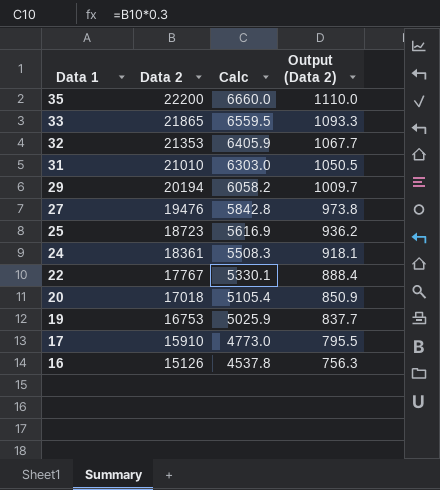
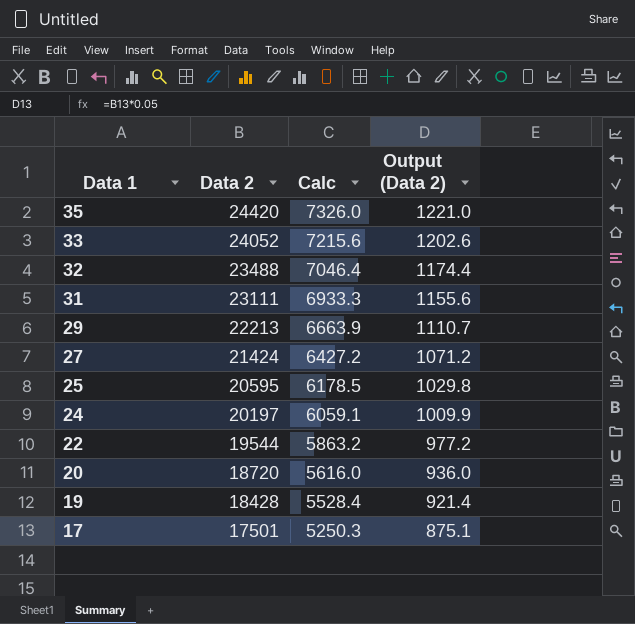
row 16: 15126 | 4537.8 | 756.3 -> none
35 | Data 2: 22200 -> 24420
35 | Calc: 6660.0 -> 7326.0
35 | Output (Data 2): 1110.0 -> 1221.0
33 | Data 2: 21865 -> 24052
33 | Calc: 6559.5 -> 7215.6
33 | Output (Data 2): 1093.3 -> 1202.6
32 | Data 2: 21353 -> 23488
32 | Calc: 6405.9 -> 7046.4
32 | Output (Data 2): 1067.7 -> 1174.4
31 | Data 2: 21010 -> 23111
31 | Calc: 6303.0 -> 6933.3
31 | Output (Data 2): 1050.5 -> 1155.6
29 | Data 2: 20194 -> 22213
29 | Calc: 6058.2 -> 6663.9
29 | Output (Data 2): 1009.7 -> 1110.7
27 | Data 2: 19476 -> 21424
27 | Calc: 5842.8 -> 6427.2
27 | Output (Data 2): 973.8 -> 1071.2
25 | Data 2: 18723 -> 20595
25 | Calc: 5616.9 -> 6178.5
25 | Output (Data 2): 936.2 -> 1029.8
24 | Data 2: 18361 -> 20197
24 | Calc: 5508.3 -> 6059.1
24 | Output (Data 2): 918.1 -> 1009.9
22 | Data 2: 17767 -> 19544
22 | Calc: 5330.1 -> 5863.2
22 | Output (Data 2): 888.4 -> 977.2
20 | Data 2: 17018 -> 18720
20 | Calc: 5105.4 -> 5616.0
20 | Output (Data 2): 850.9 -> 936.0
19 | Data 2: 16753 -> 18428
19 | Calc: 5025.9 -> 5528.4
19 | Output (Data 2): 837.7 -> 921.4
17 | Data 2: 15910 -> 17501
17 | Calc: 4773.0 -> 5250.3
17 | Output (Data 2): 795.5 -> 875.1

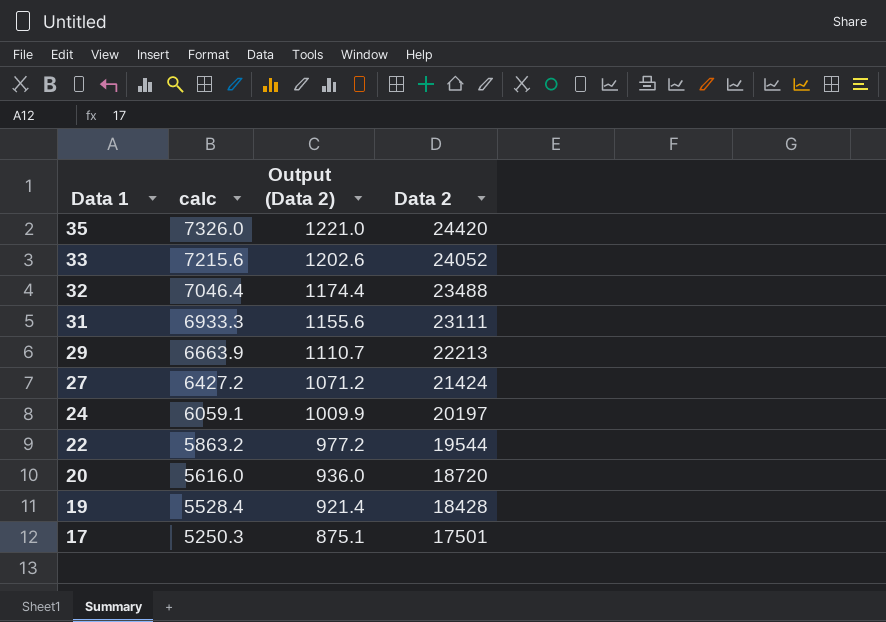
column name: Calc -> calc
column Data 2 | position: 2 -> 4
row 25: 20595 | 6178.5 | 1029.8 -> none

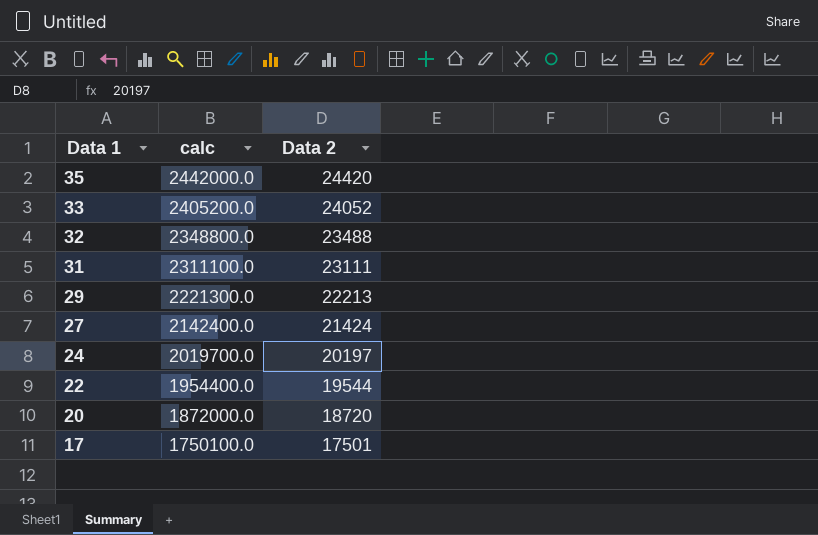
column Output (Data 2) | formula: [Data 2] * 0.05 -> none
column calc | formula: [Data 2] * 0.3 -> [Data 2] * 100
row 19: 5528.4 | 921.4 | 18428 -> none

